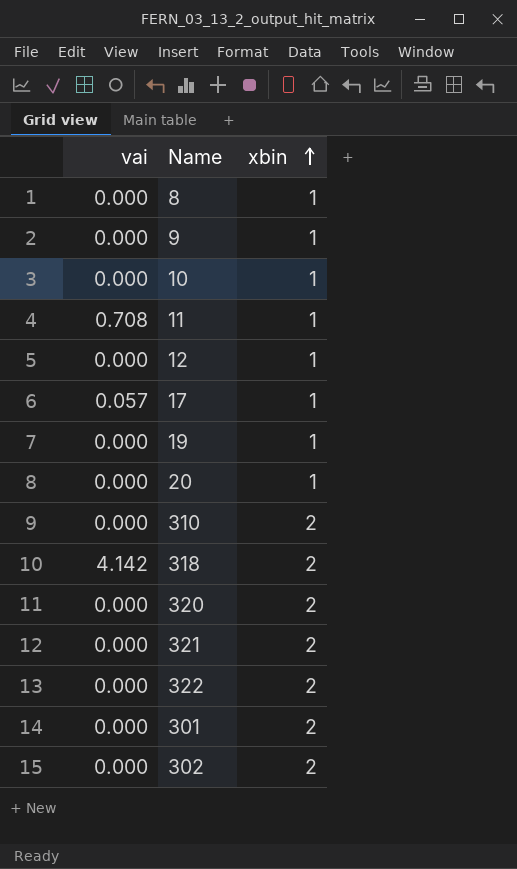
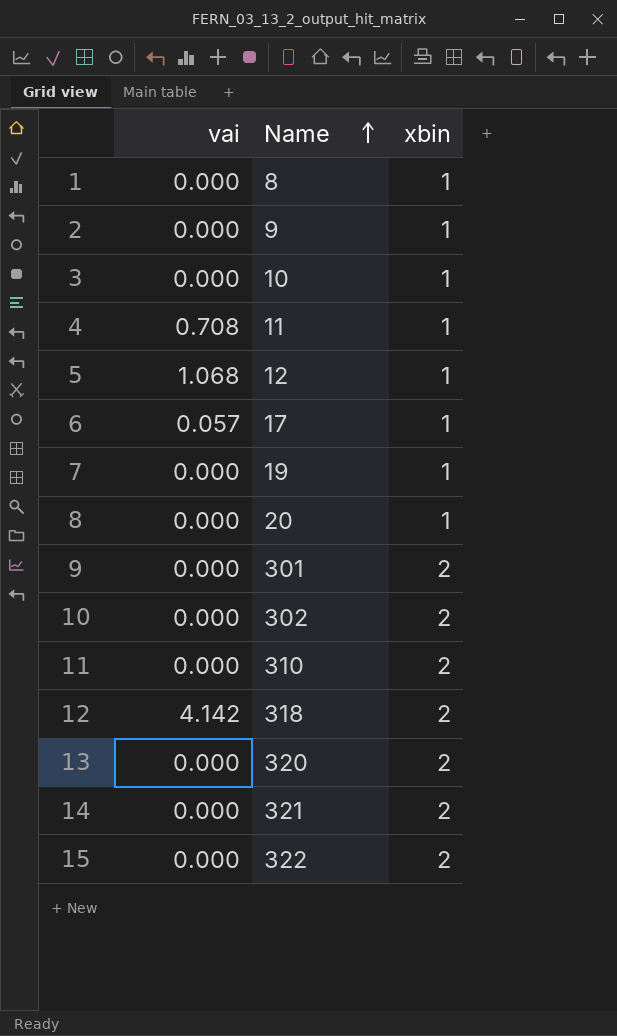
row order: xbin ascending -> Name ascending
12 | vai: 0.000 -> 1.068

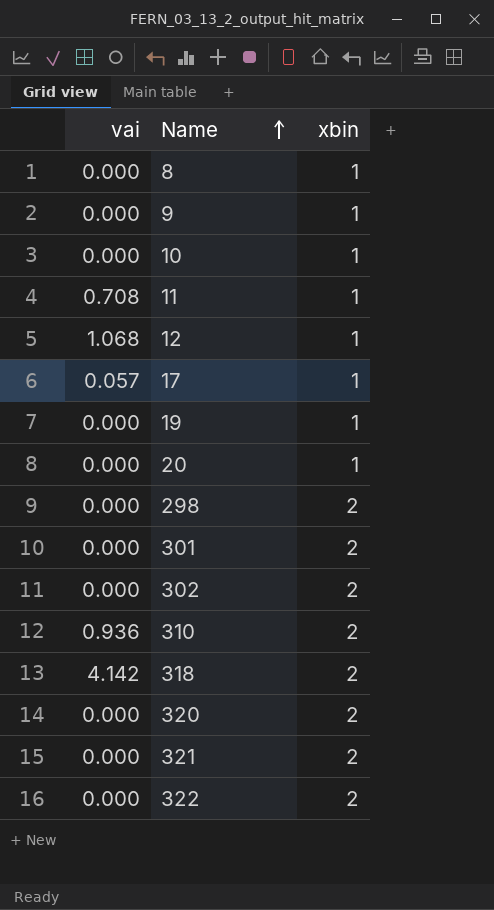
row 298: none -> 0.000 | 2
310 | vai: 0.000 -> 0.936

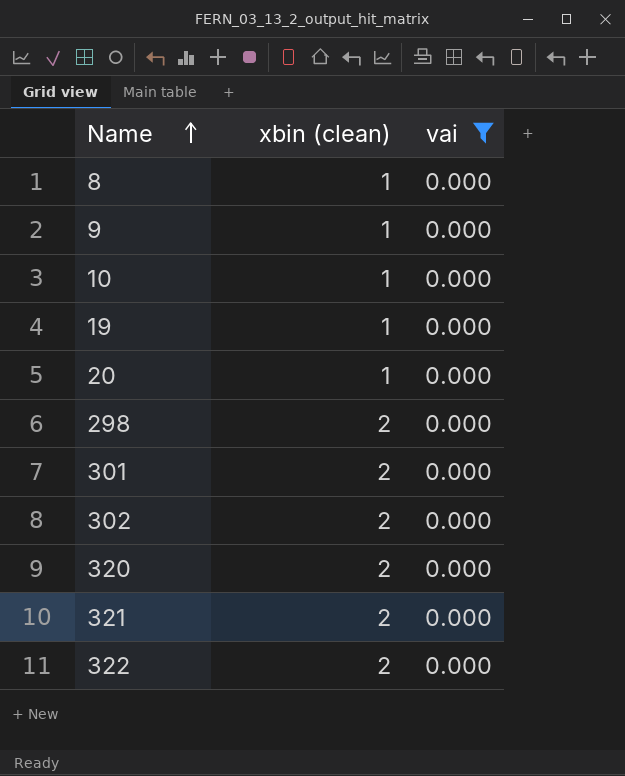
filter: none -> vai = 0.000
column name: xbin -> xbin (clean)
column vai | position: 1 -> 3

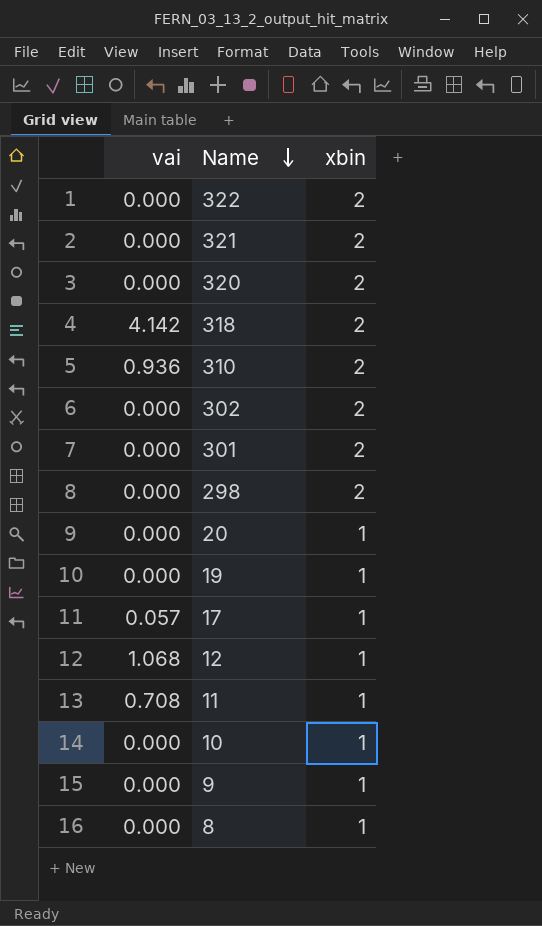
filter: vai = 0.000 -> none
row order: Name ascending -> Name descending
column vai | position: 3 -> 1
column name: xbin (clean) -> xbin

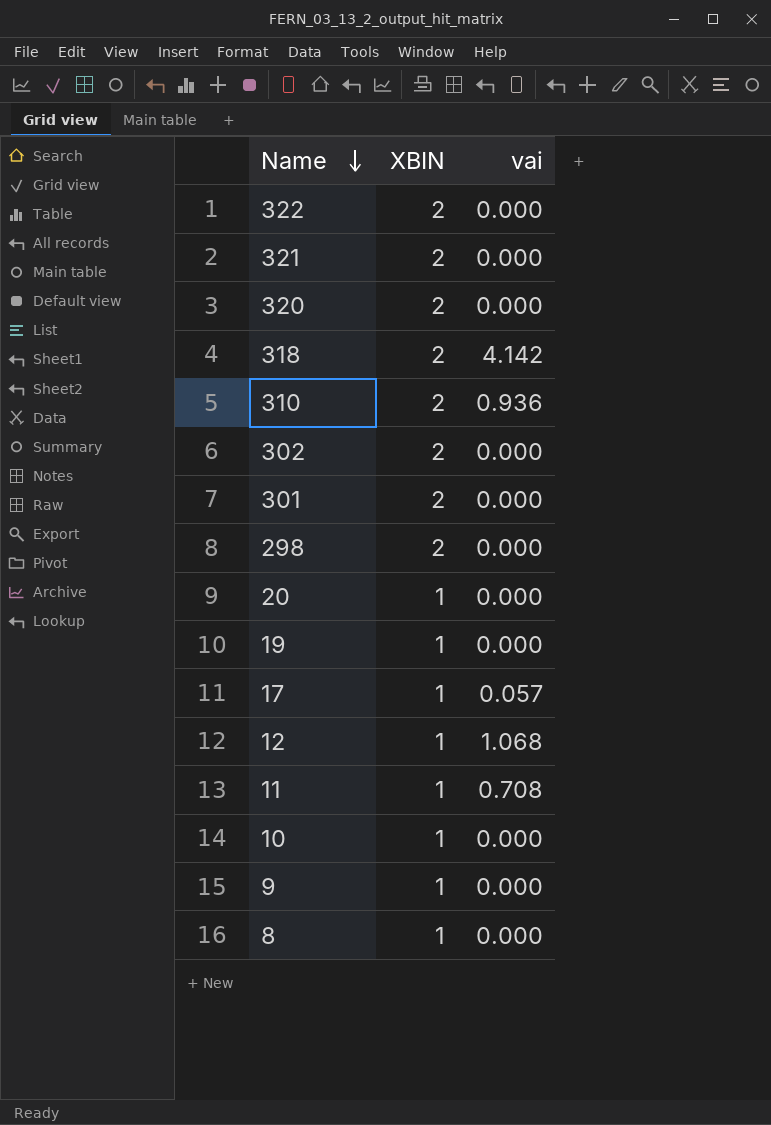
column name: xbin -> XBIN
column vai | position: 1 -> 3

